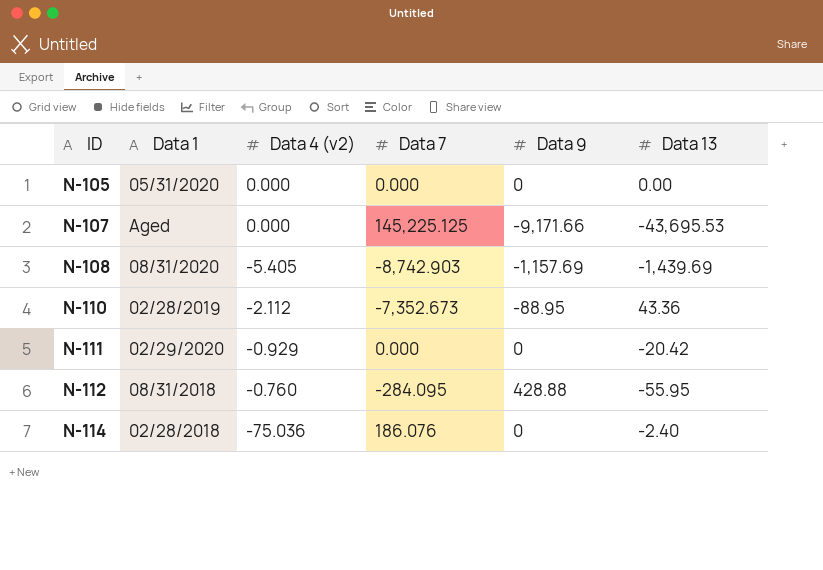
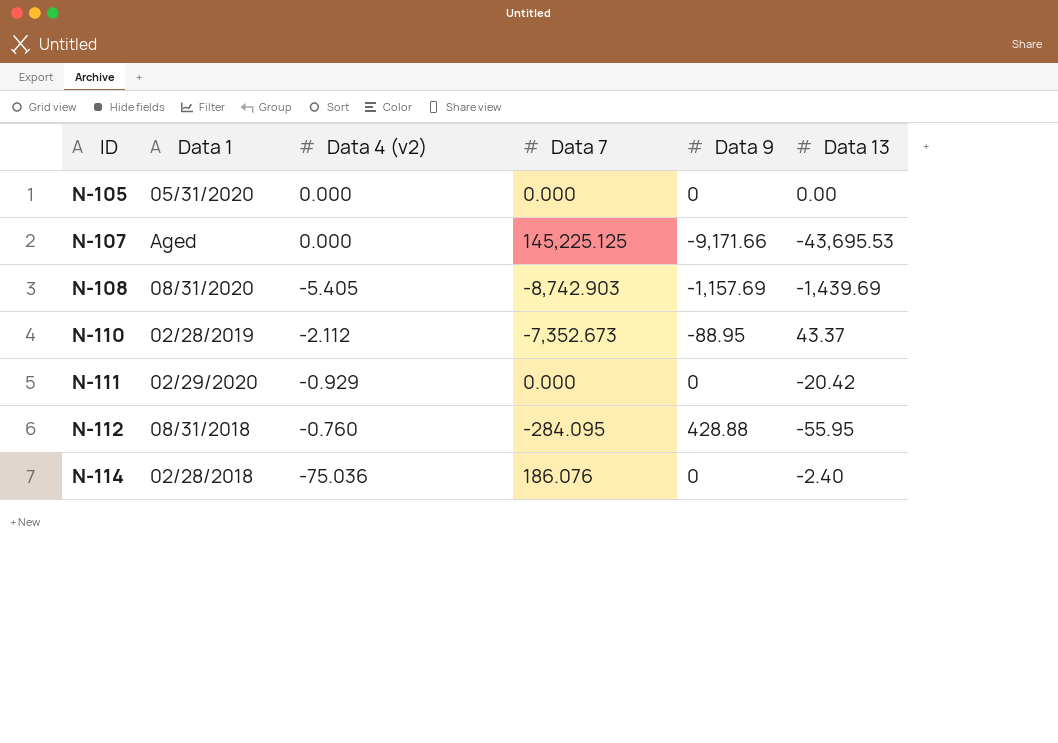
N-110 | Data 13: 43.36 -> 43.37

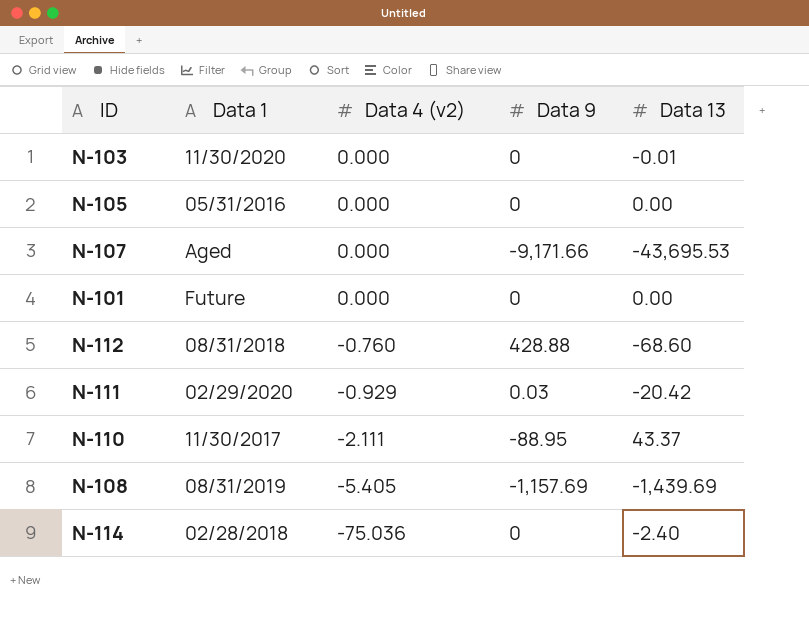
row order: ID ascending -> Data 4 (v2) descending
column Data 7 | position: 4 -> none
row N-103: none -> 11/30/2020 | 0.000 | 0 | -0.01
N-105 | Data 1: 05/31/2020 -> 05/31/2016
row N-101: none -> Future | 0.000 | 0 | 0.00
N-112 | Data 13: -55.95 -> -68.60
N-111 | Data 9: 0 -> 0.03
N-110 | Data 1: 02/28/2019 -> 11/30/2017
N-110 | Data 4 (v2): -2.112 -> -2.111
N-108 | Data 1: 08/31/2020 -> 08/31/2019

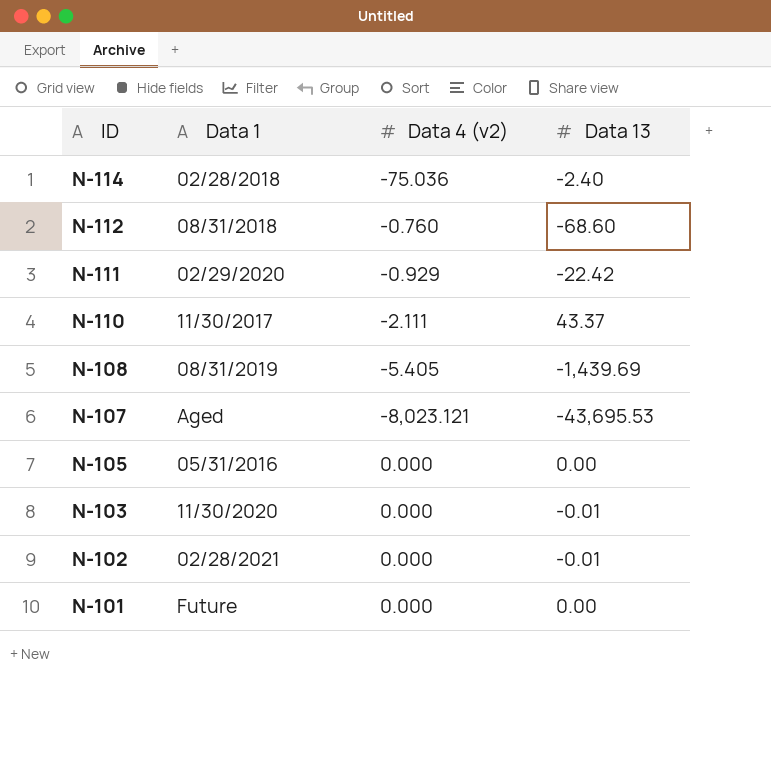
row order: Data 4 (v2) descending -> ID descending
column Data 9 | position: 4 -> none
N-111 | Data 13: -20.42 -> -22.42
N-107 | Data 4 (v2): 0.000 -> -8,023.121
row N-102: none -> 02/28/2021 | 0.000 | -0.01

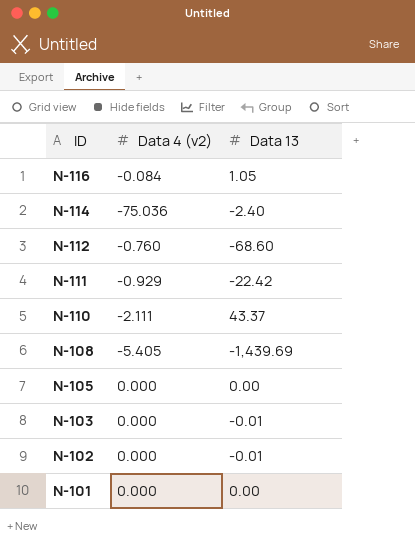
column Data 1 | position: 2 -> none
row N-107: Aged | -8,023.121 | -43,695.53 -> none
row N-116: none -> -0.084 | 1.05

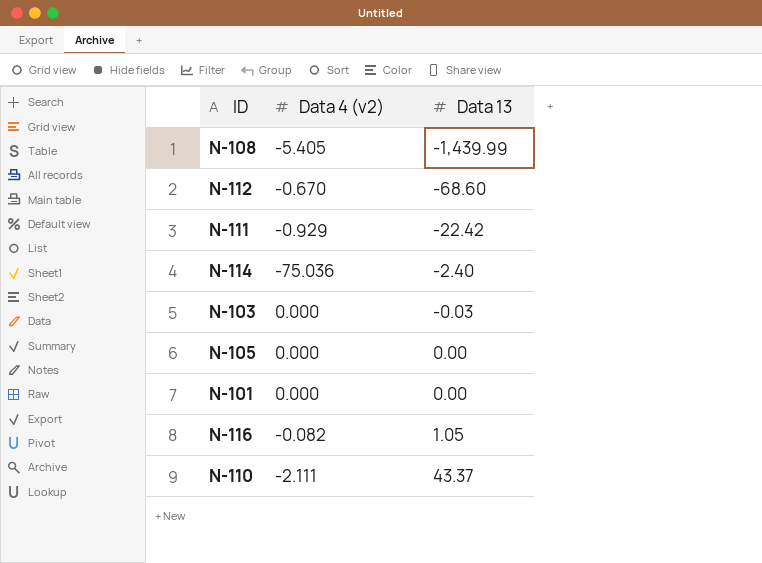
row order: ID descending -> Data 13 ascending
row N-102: 0.000 | -0.01 -> none
N-108 | Data 13: -1,439.69 -> -1,439.99
N-112 | Data 4 (v2): -0.760 -> -0.670
N-103 | Data 13: -0.01 -> -0.03
N-116 | Data 4 (v2): -0.084 -> -0.082

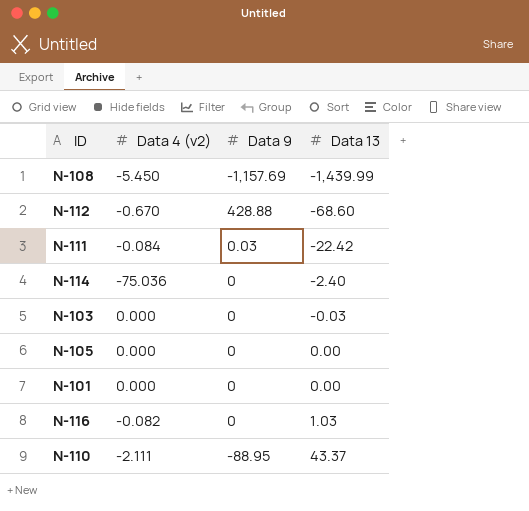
column Data 9 | position: none -> 3
N-108 | Data 4 (v2): -5.405 -> -5.450
N-111 | Data 4 (v2): -0.929 -> -0.084
N-116 | Data 13: 1.05 -> 1.03

